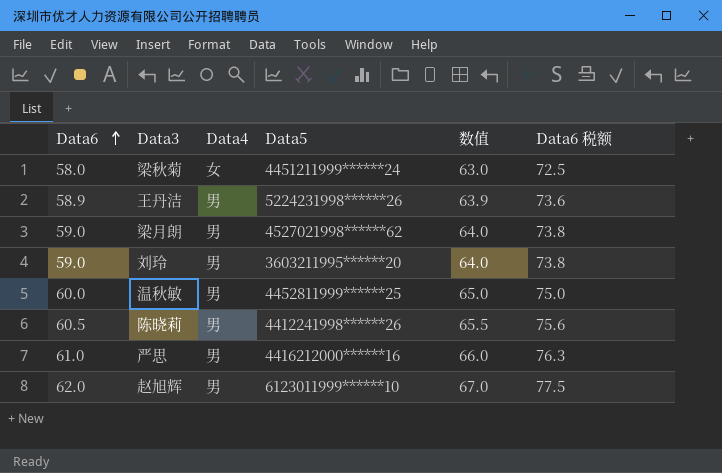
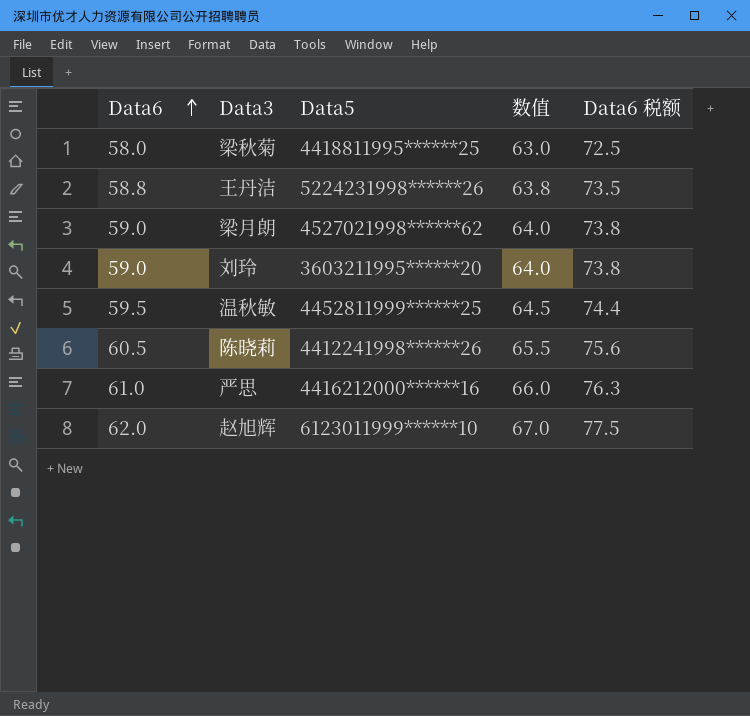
column Data4 | position: 3 -> none
梁秋菊 | Data5: 4451211999******24 -> 4418811995******25
王丹洁 | Data6: 58.9 -> 58.8
王丹洁 | 数值: 63.9 -> 63.8
王丹洁 | Data6 税额: 73.6 -> 73.5
温秋敏 | Data6: 60.0 -> 59.5
温秋敏 | 数值: 65.0 -> 64.5
温秋敏 | Data6 税额: 75.0 -> 74.4

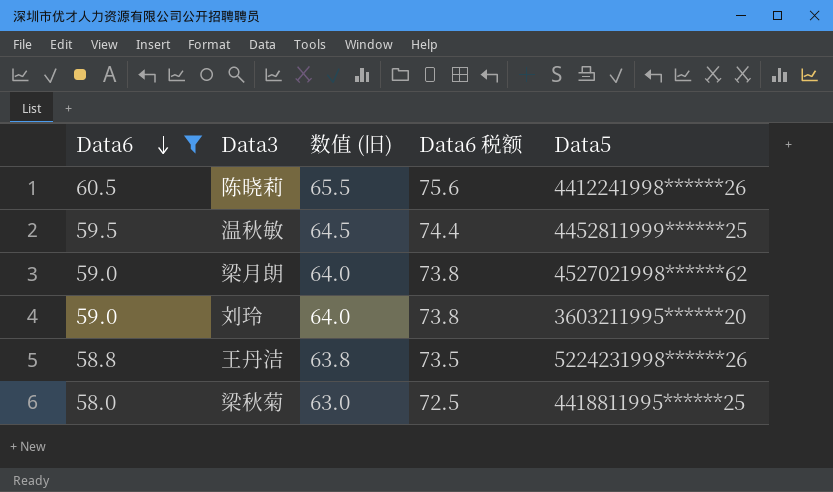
filter: none -> Data6 <= 60.5
row order: Data6 ascending -> Data6 descending
column name: 数值 -> 数值 (旧)
column Data5 | position: 3 -> 5

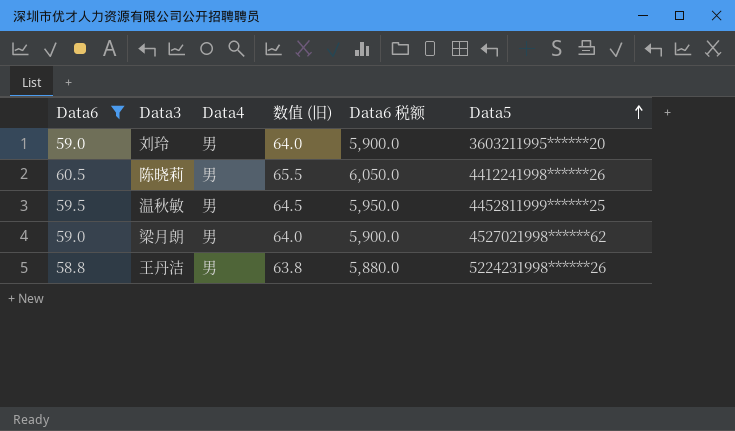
row order: Data6 descending -> Data5 ascending
column Data4 | position: none -> 3
column Data6 税额 | formula: [Data6] * 1.25 -> [Data6] * 100
row 梁秋菊: 58.0 | 63.0 | 72.5 | 4418811995******25 -> none

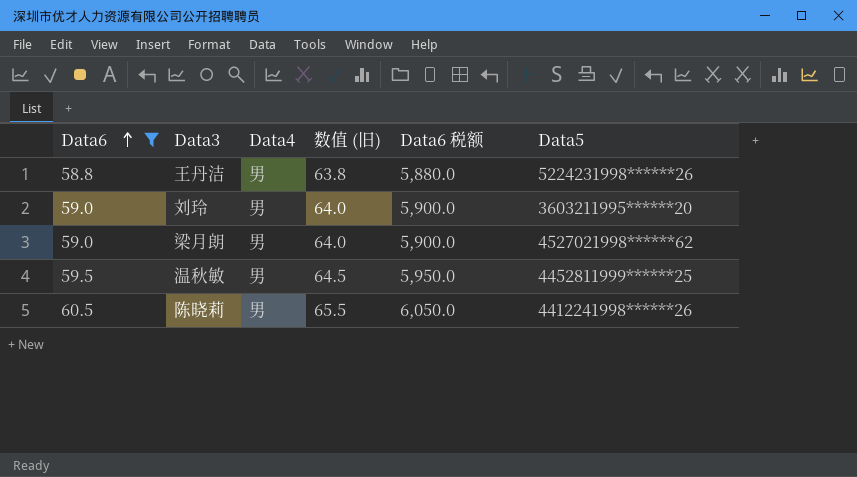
row order: Data5 ascending -> Data6 ascending

